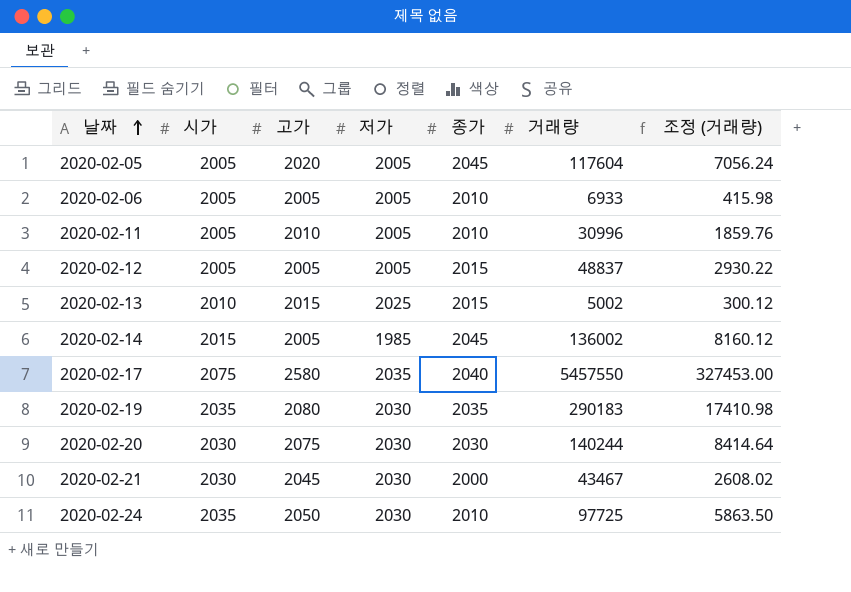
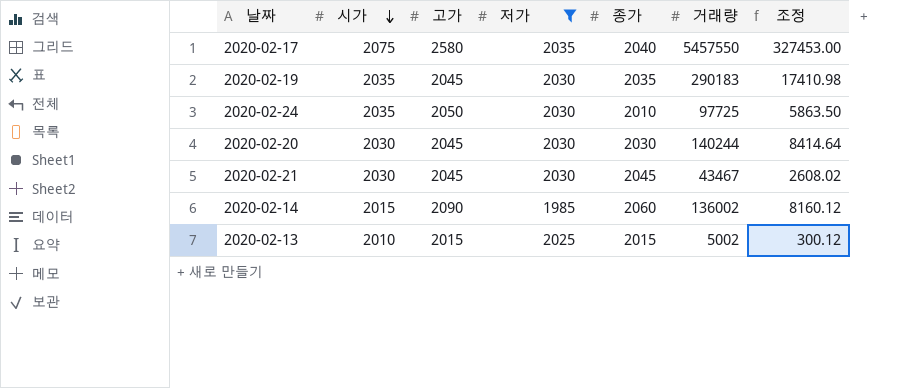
filter: none -> 저가 != 2005
row order: 날짜 ascending -> 시가 descending
column name: 조정 (거래량) -> 조정
2020-02-19 | 고가: 2080 -> 2045
2020-02-20 | 고가: 2075 -> 2045
2020-02-21 | 종가: 2000 -> 2045
2020-02-14 | 고가: 2005 -> 2090
2020-02-14 | 종가: 2045 -> 2060

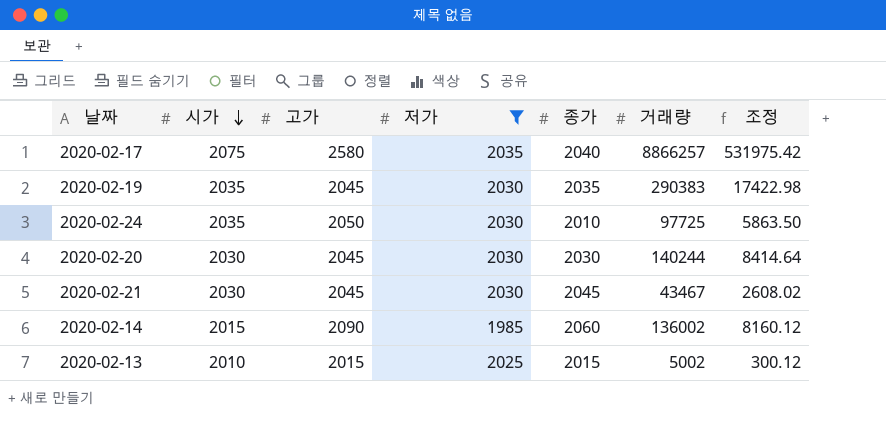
2020-02-17 | 거래량: 5457550 -> 8866257
2020-02-17 | 조정: 327453.00 -> 531975.42
2020-02-19 | 거래량: 290183 -> 290383
2020-02-19 | 조정: 17410.98 -> 17422.98

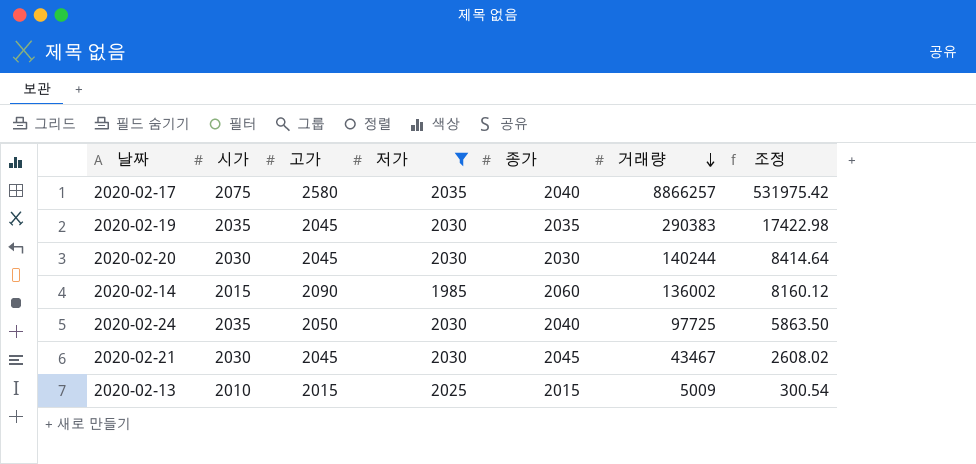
row order: 시가 descending -> 거래량 descending
2020-02-24 | 종가: 2010 -> 2040
2020-02-13 | 거래량: 5002 -> 5009
2020-02-13 | 조정: 300.12 -> 300.54

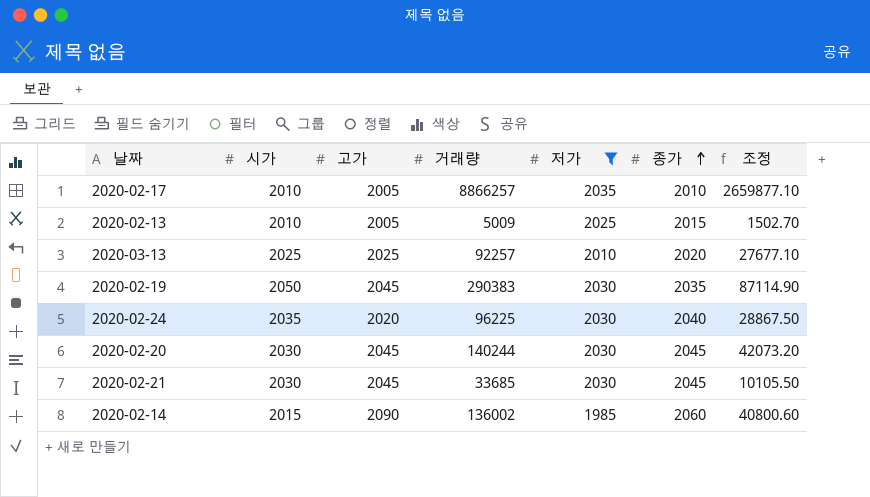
row order: 거래량 descending -> 종가 ascending
column 거래량 | position: 6 -> 4
column 조정 | formula: [거래량] * 0.06 -> [거래량] * 0.3
2020-02-17 | 시가: 2075 -> 2010
2020-02-17 | 고가: 2580 -> 2005
2020-02-17 | 종가: 2040 -> 2010
2020-02-13 | 고가: 2015 -> 2005
row 2020-03-13: none -> 2025 | 2025 | 92257 | 2010 | 2020 | 27677.10
2020-02-19 | 시가: 2035 -> 2050
2020-02-24 | 고가: 2050 -> 2020
2020-02-24 | 거래량: 97725 -> 96225
2020-02-20 | 종가: 2030 -> 2045
2020-02-21 | 거래량: 43467 -> 33685

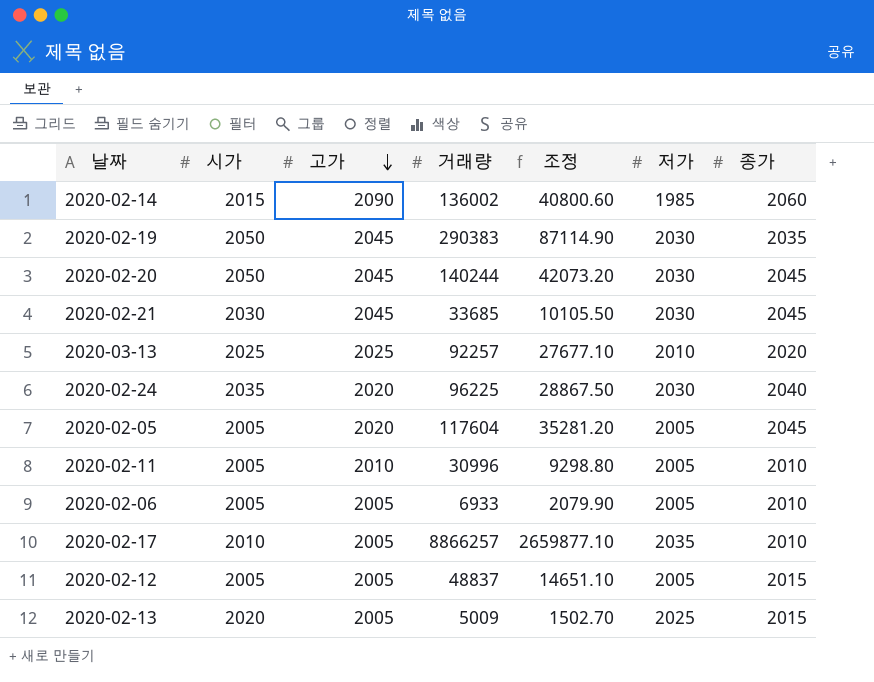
filter: 저가 != 2005 -> none
row order: 종가 ascending -> 고가 descending
column 조정 | position: 7 -> 5
2020-02-20 | 시가: 2030 -> 2050
2020-02-13 | 시가: 2010 -> 2020

